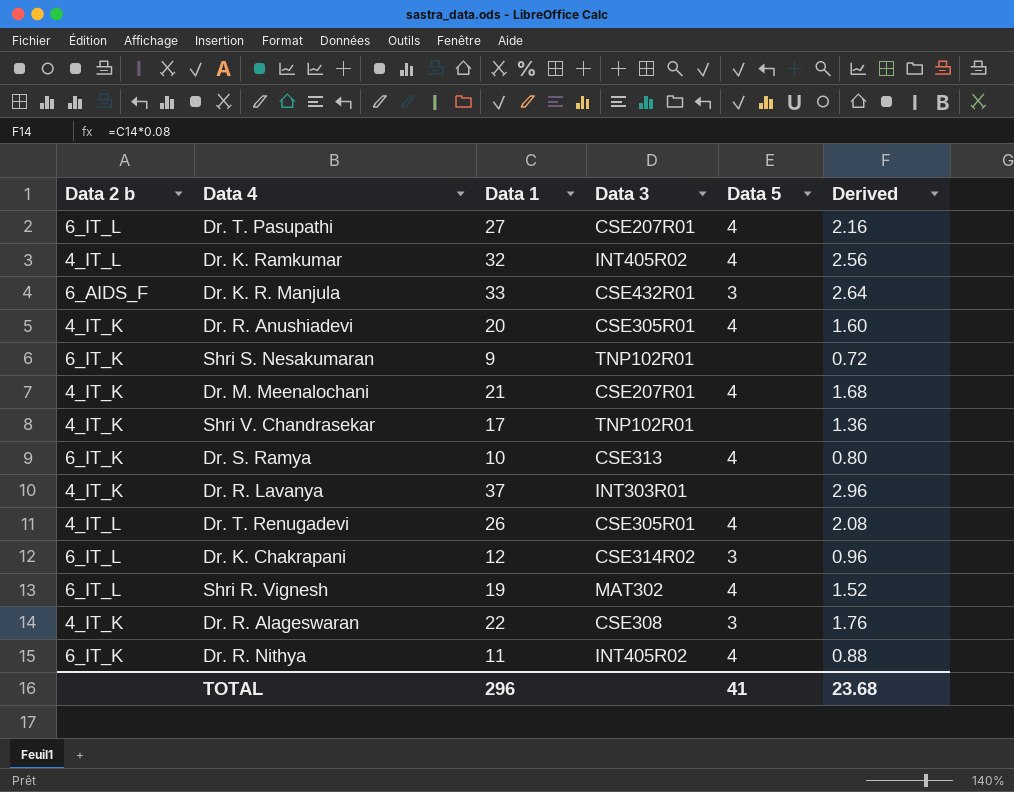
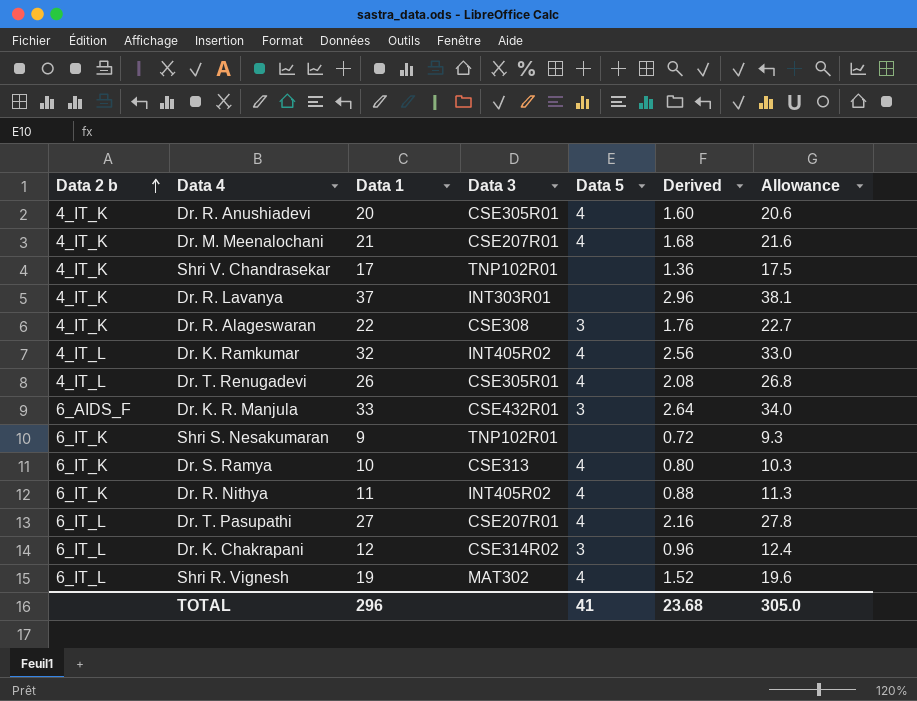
row order: none -> Data 2 b ascending
column Allowance | formula: none -> [Data 1] * 1.03

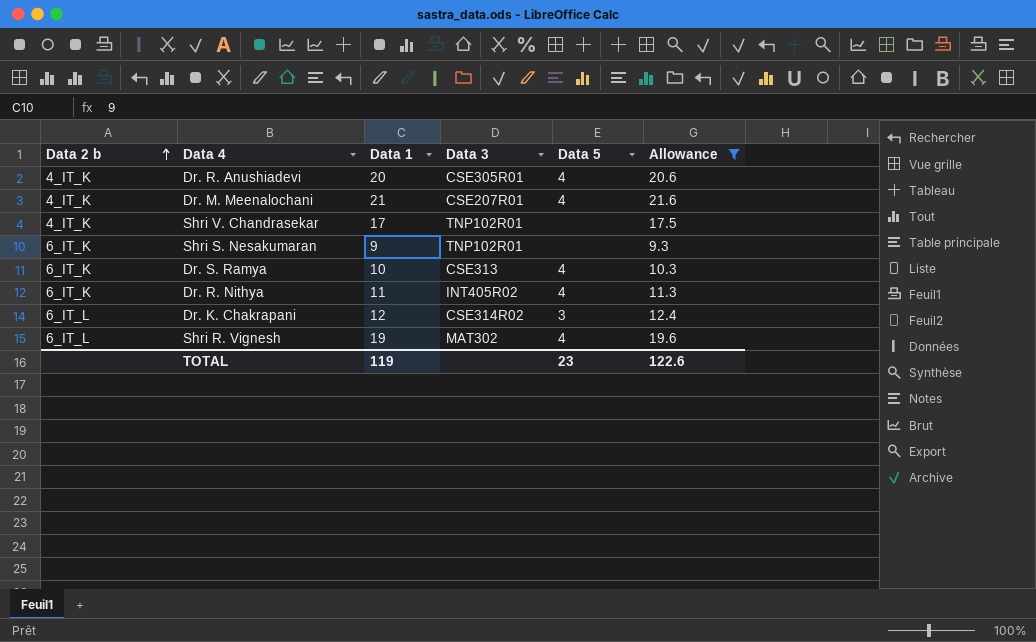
filter: none -> Allowance <= 21.6
column Derived | formula: [Data 1] * 0.08 -> none
TOTAL | Data 1: 296 -> 119
TOTAL | Data 5: 41 -> 23
TOTAL | Allowance: 305.0 -> 122.6

